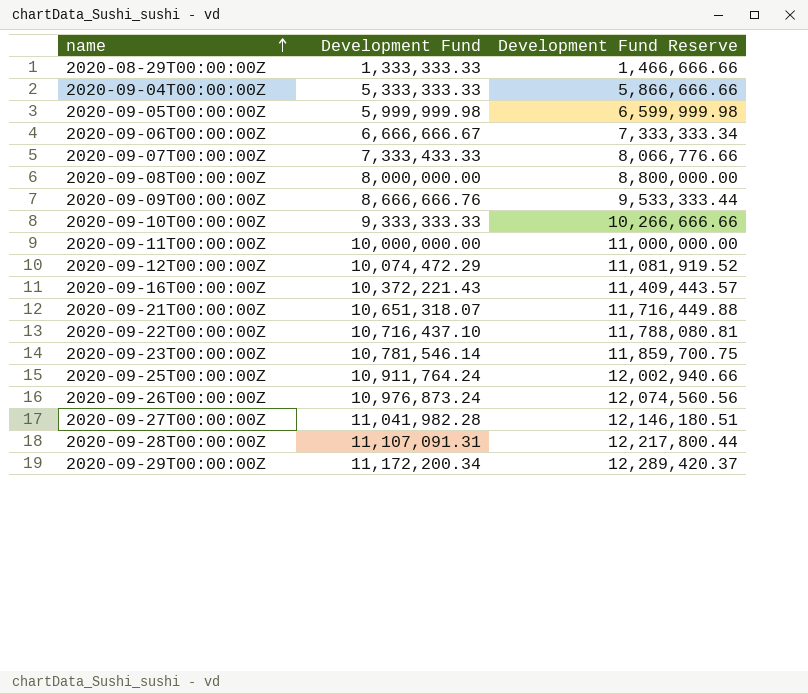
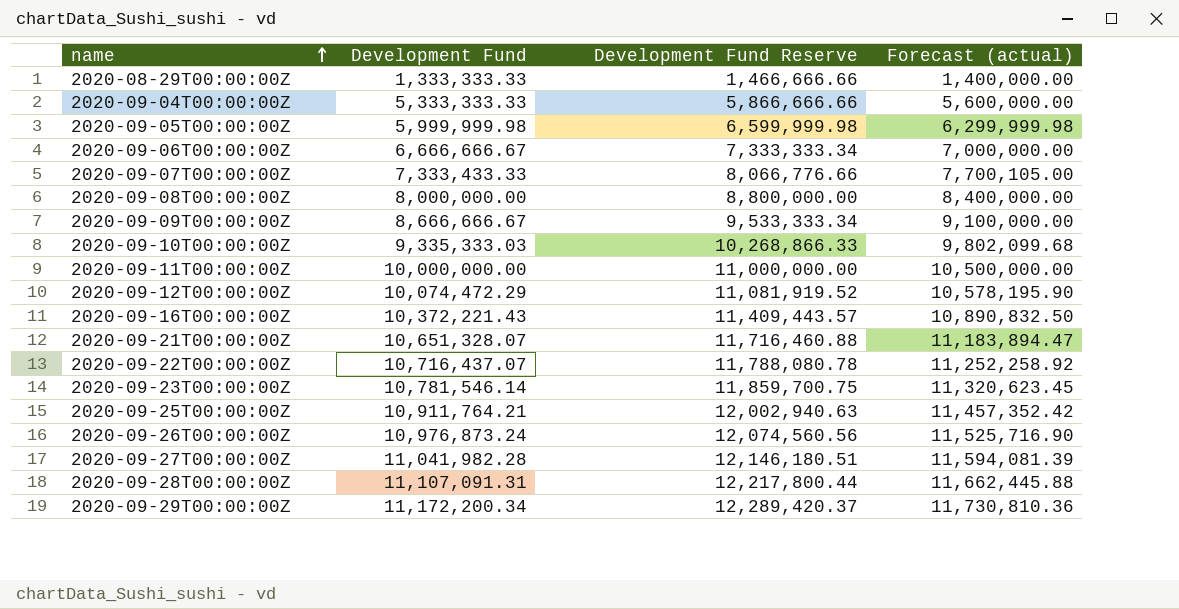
column Forecast (actual) | formula: none -> [Development Fund] * 1.05
2020-09-09T00:00:00Z | Development Fund: 8,666,666.76 -> 8,666,666.67
2020-09-09T00:00:00Z | Development Fund Reserve: 9,533,333.44 -> 9,533,333.34
2020-09-10T00:00:00Z | Development Fund: 9,333,333.33 -> 9,335,333.03
2020-09-10T00:00:00Z | Development Fund Reserve: 10,266,666.66 -> 10,268,866.33
2020-09-21T00:00:00Z | Development Fund: 10,651,318.07 -> 10,651,328.07
2020-09-21T00:00:00Z | Development Fund Reserve: 11,716,449.88 -> 11,716,460.88
2020-09-22T00:00:00Z | Development Fund: 10,716,437.10 -> 10,716,437.07
2020-09-22T00:00:00Z | Development Fund Reserve: 11,788,080.81 -> 11,788,080.78
2020-09-25T00:00:00Z | Development Fund: 10,911,764.24 -> 10,911,764.21
2020-09-25T00:00:00Z | Development Fund Reserve: 12,002,940.66 -> 12,002,940.63

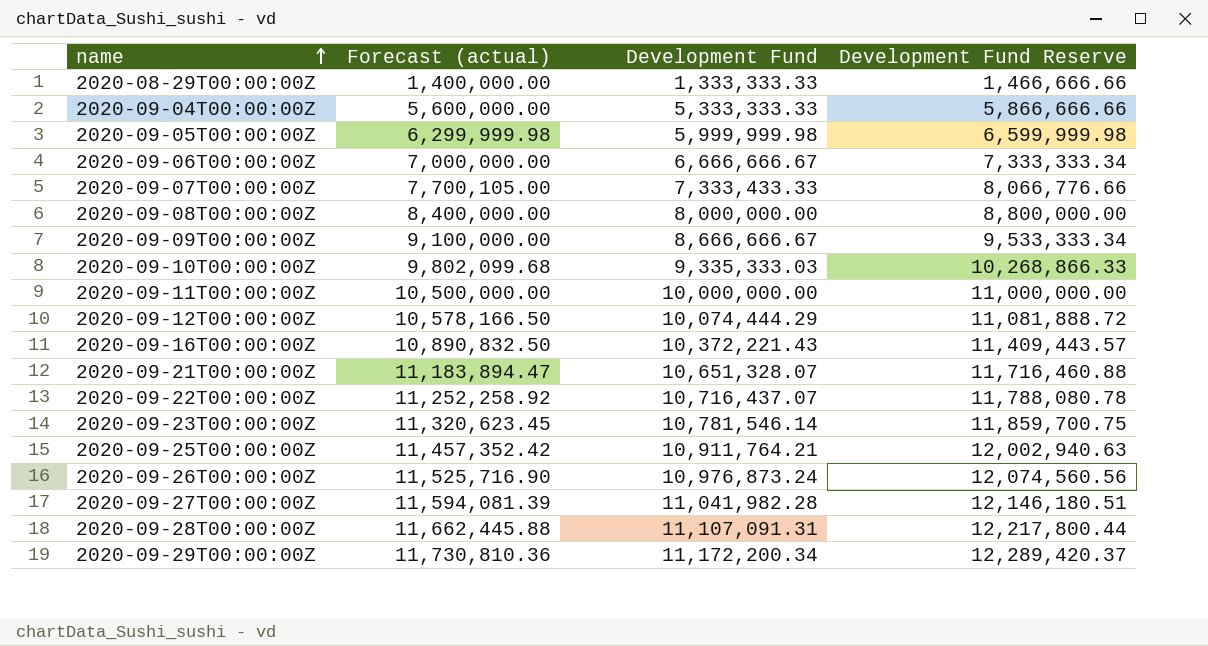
column Forecast (actual) | position: 4 -> 2
2020-09-12T00:00:00Z | Forecast (actual): 10,578,195.90 -> 10,578,166.50
2020-09-12T00:00:00Z | Development Fund: 10,074,472.29 -> 10,074,444.29
2020-09-12T00:00:00Z | Development Fund Reserve: 11,081,919.52 -> 11,081,888.72

